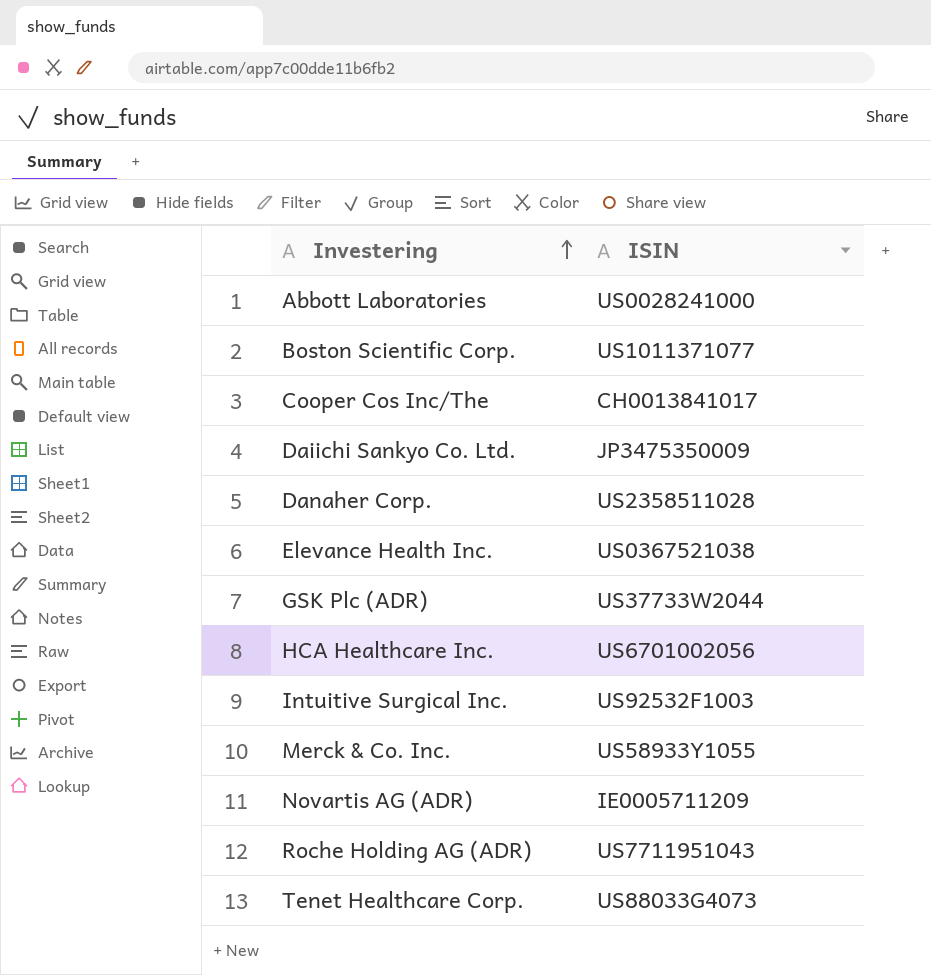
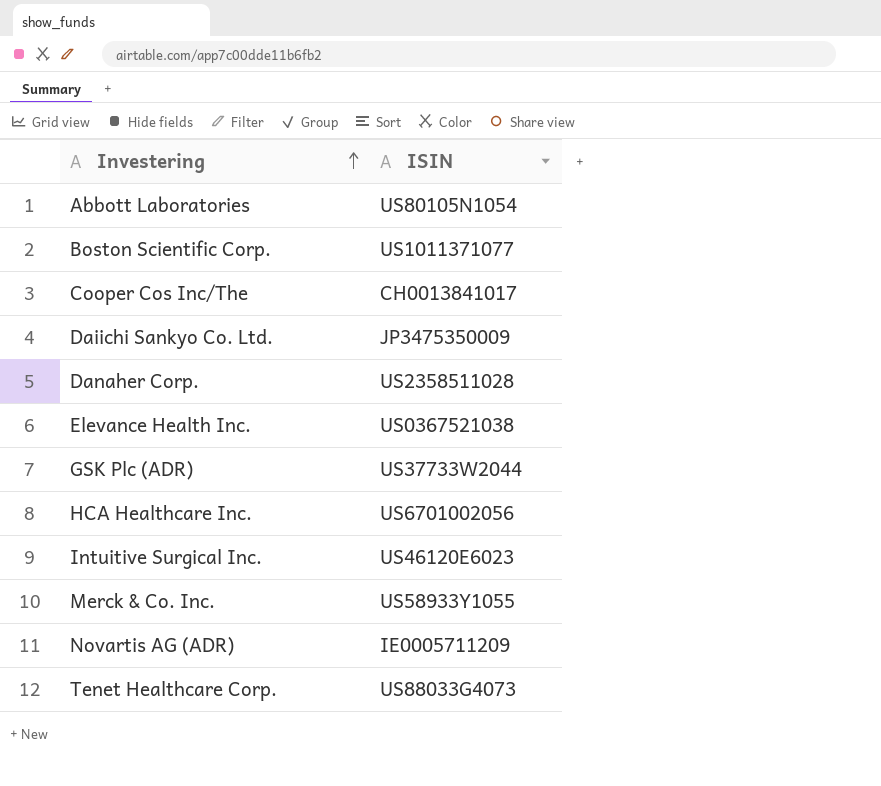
row Roche Holding AG (ADR): US7711951043 -> none
Abbott Laboratories | ISIN: US0028241000 -> US80105N1054
Intuitive Surgical Inc. | ISIN: US92532F1003 -> US46120E6023

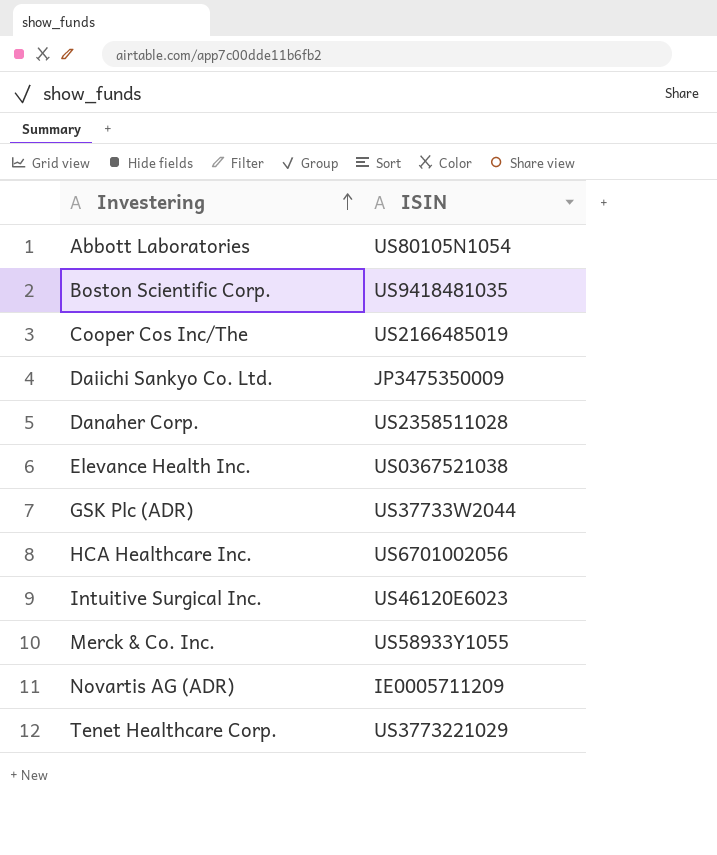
Boston Scientific Corp. | ISIN: US1011371077 -> US9418481035
Cooper Cos Inc/The | ISIN: CH0013841017 -> US2166485019
Tenet Healthcare Corp. | ISIN: US88033G4073 -> US3773221029

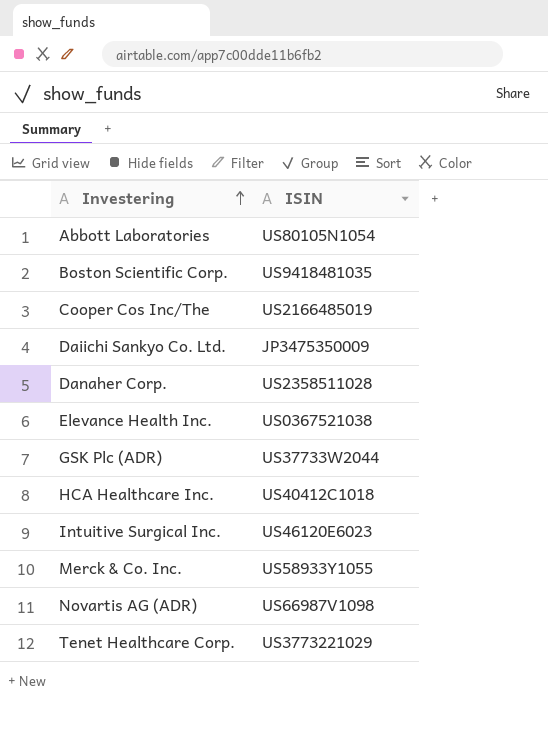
HCA Healthcare Inc. | ISIN: US6701002056 -> US40412C1018
Novartis AG (ADR) | ISIN: IE0005711209 -> US66987V1098

